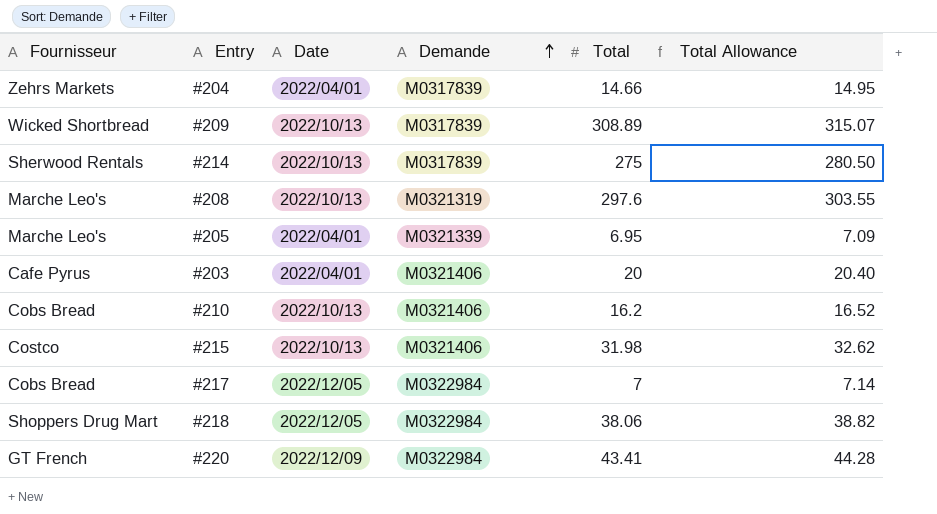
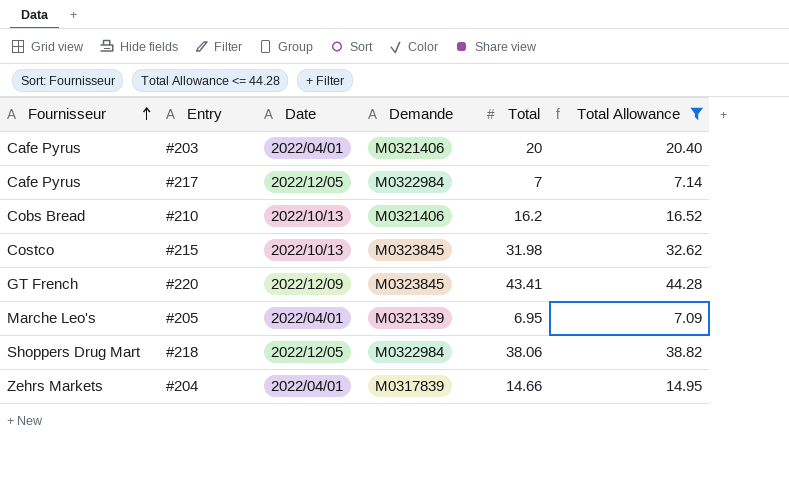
filter: none -> Total Allowance <= 44.28
row order: Demande ascending -> Fournisseur ascending
#217 | Fournisseur: Cobs Bread -> Cafe Pyrus
#215 | Demande: M0321406 -> M0323845
#220 | Demande: M0322984 -> M0323845

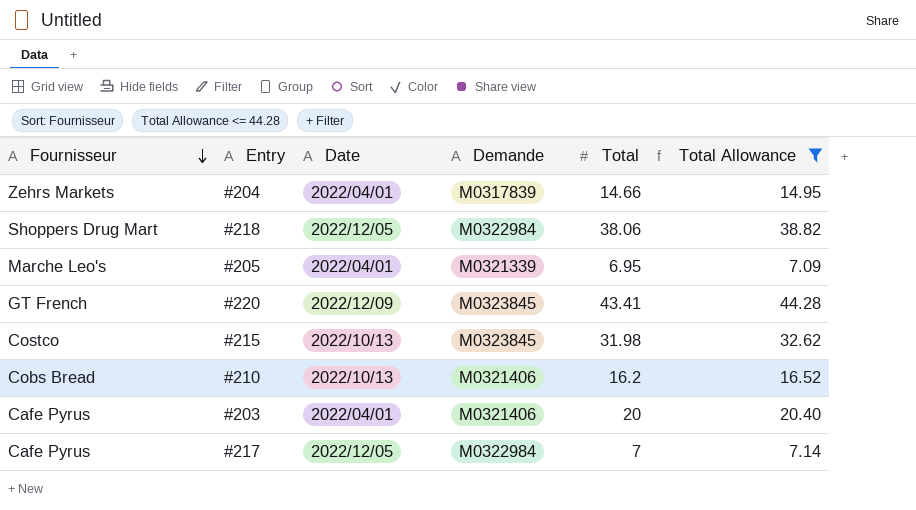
row order: Fournisseur ascending -> Fournisseur descending

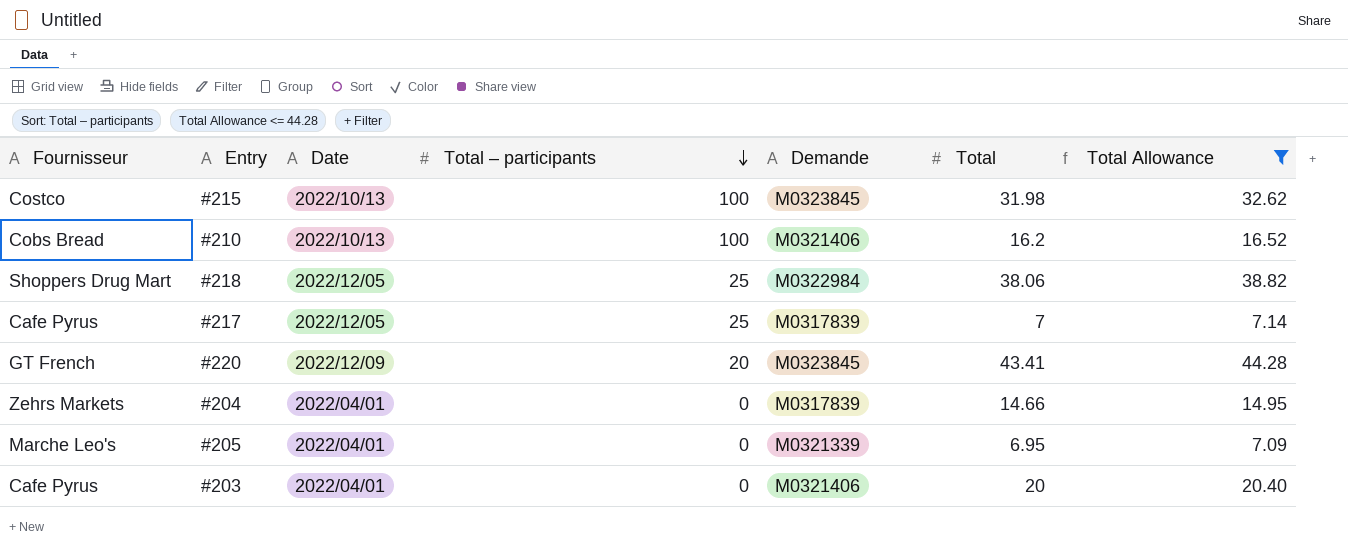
row order: Fournisseur descending -> Total – participants descending
column Total – participants | position: none -> 4
#217 | Demande: M0322984 -> M0317839

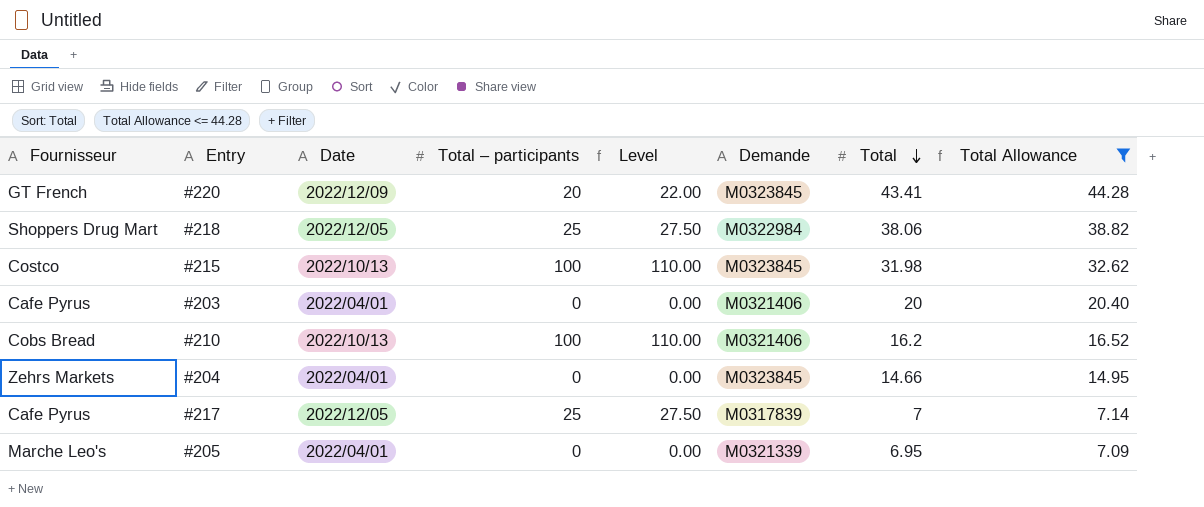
row order: Total – participants descending -> Total descending
column Level | formula: none -> [Total – participants] * 1.1
#204 | Demande: M0317839 -> M0323845

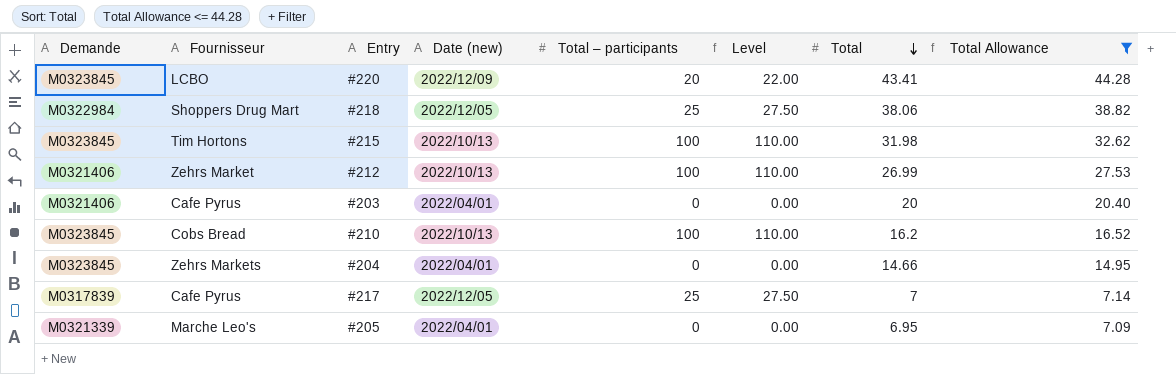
column Demande | position: 6 -> 1
column name: Date -> Date (new)
#220 | Fournisseur: GT French -> LCBO
#215 | Fournisseur: Costco -> Tim Hortons
row #212: none -> M0321406 | Zehrs Market | 2022/10/13 | 100 | 110.00 | 26.99 | 27.53
#210 | Demande: M0321406 -> M0323845

